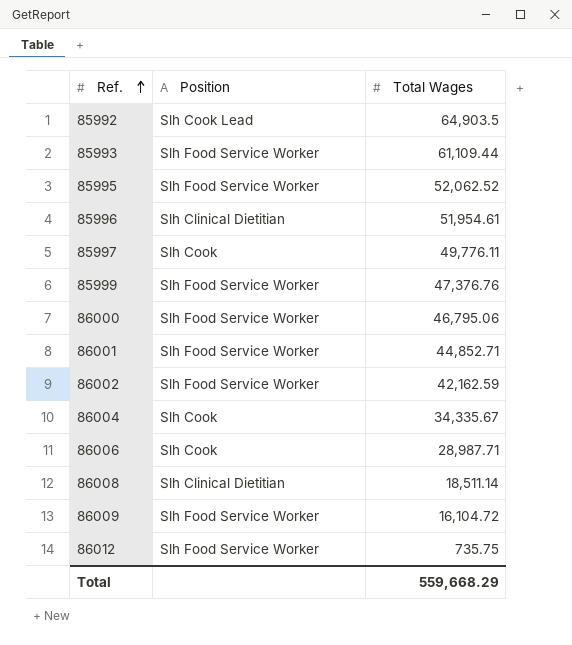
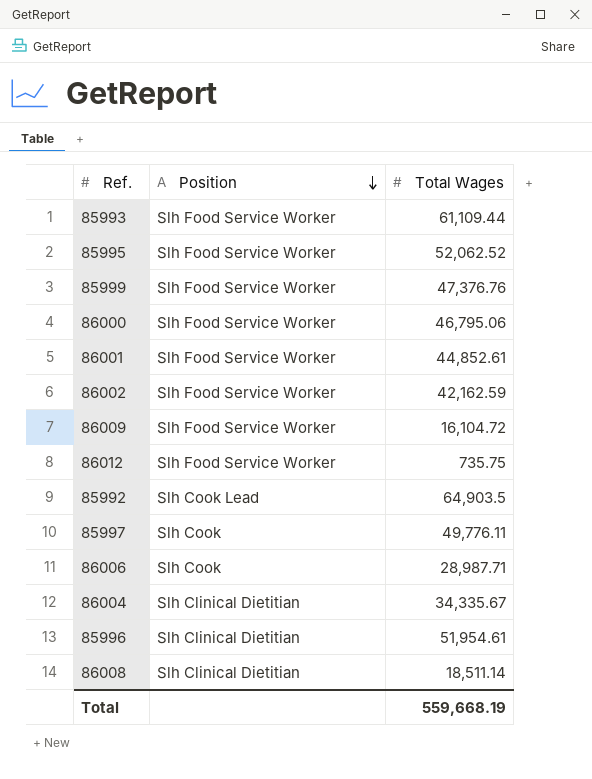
row order: Ref. ascending -> Position descending
86001 | Total Wages: 44,852.71 -> 44,852.61
86004 | Position: Slh Cook -> Slh Clinical Dietitian
Total | Total Wages: 559,668.29 -> 559,668.19

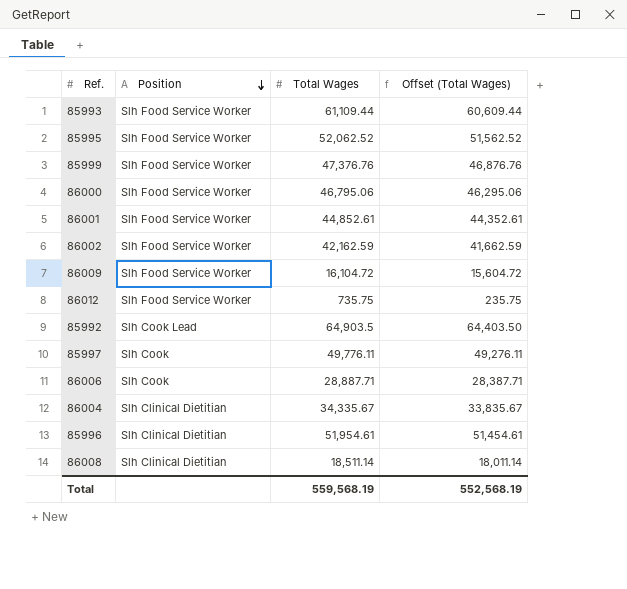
column Offset (Total Wages) | formula: none -> [Total Wages] - 500
86006 | Total Wages: 28,987.71 -> 28,887.71
Total | Total Wages: 559,668.19 -> 559,568.19

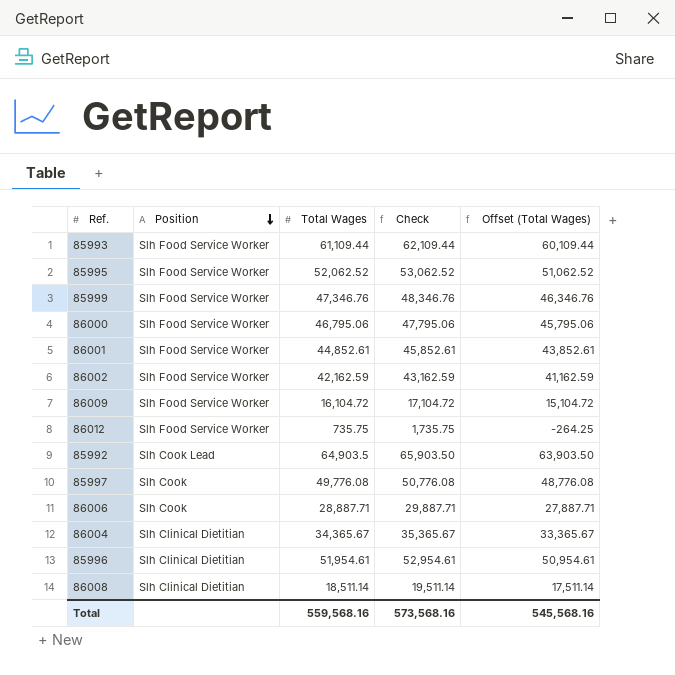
column Check | formula: none -> [Total Wages] + 1000
column Offset (Total Wages) | formula: [Total Wages] - 500 -> [Total Wages] - 1000
85999 | Total Wages: 47,376.76 -> 47,346.76
85997 | Total Wages: 49,776.11 -> 49,776.08
86004 | Total Wages: 34,335.67 -> 34,365.67
Total | Total Wages: 559,568.19 -> 559,568.16
Total | Offset (Total Wages): 552,568.19 -> 545,568.16

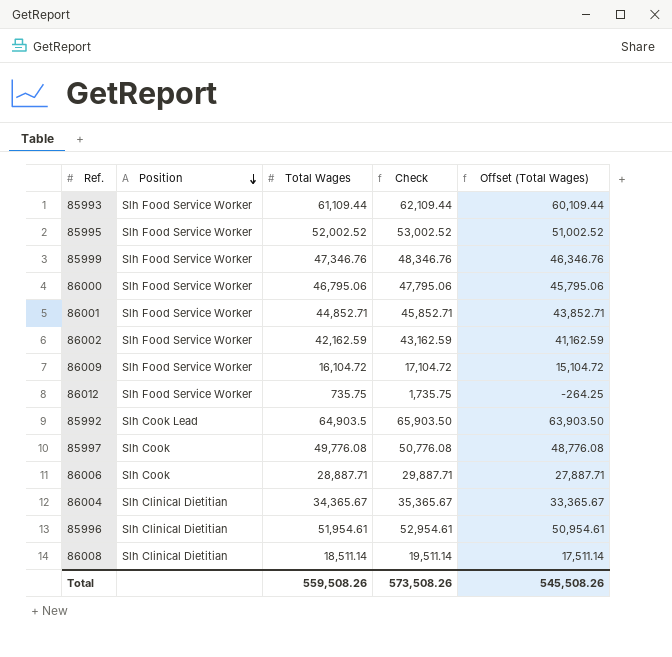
85995 | Total Wages: 52,062.52 -> 52,002.52
85995 | Check: 53,062.52 -> 53,002.52
85995 | Offset (Total Wages): 51,062.52 -> 51,002.52
86001 | Total Wages: 44,852.61 -> 44,852.71
86001 | Check: 45,852.61 -> 45,852.71
86001 | Offset (Total Wages): 43,852.61 -> 43,852.71
Total | Total Wages: 559,568.16 -> 559,508.26
Total | Check: 573,568.16 -> 573,508.26
Total | Offset (Total Wages): 545,568.16 -> 545,508.26

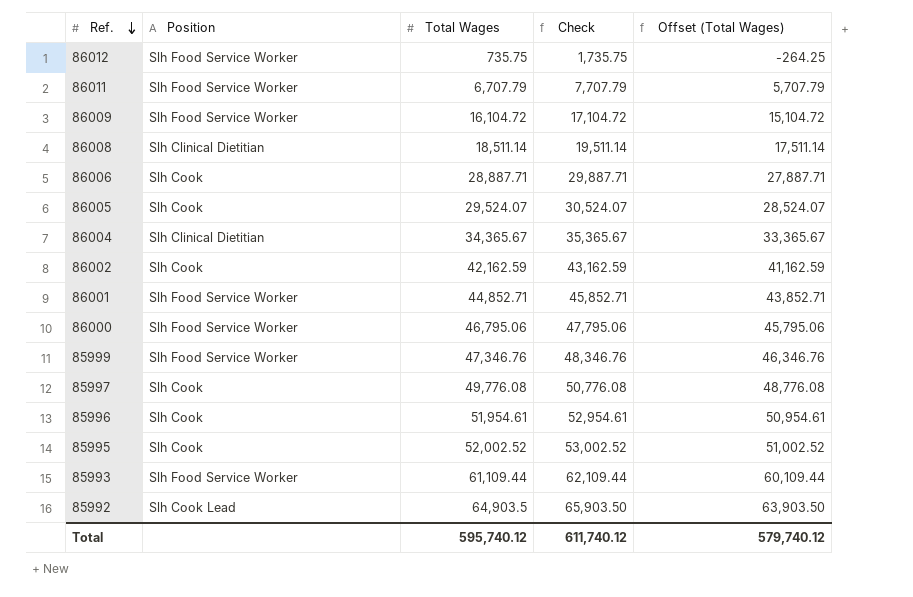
row order: Position descending -> Ref. descending
row 86011: none -> Slh Food Service Worker | 6,707.79 | 7,707.79 | 5,707.79
row 86005: none -> Slh Cook | 29,524.07 | 30,524.07 | 28,524.07
86002 | Position: Slh Food Service Worker -> Slh Cook
85996 | Position: Slh Clinical Dietitian -> Slh Cook
85995 | Position: Slh Food Service Worker -> Slh Cook
Total | Total Wages: 559,508.26 -> 595,740.12
Total | Check: 573,508.26 -> 611,740.12
Total | Offset (Total Wages): 545,508.26 -> 579,740.12

